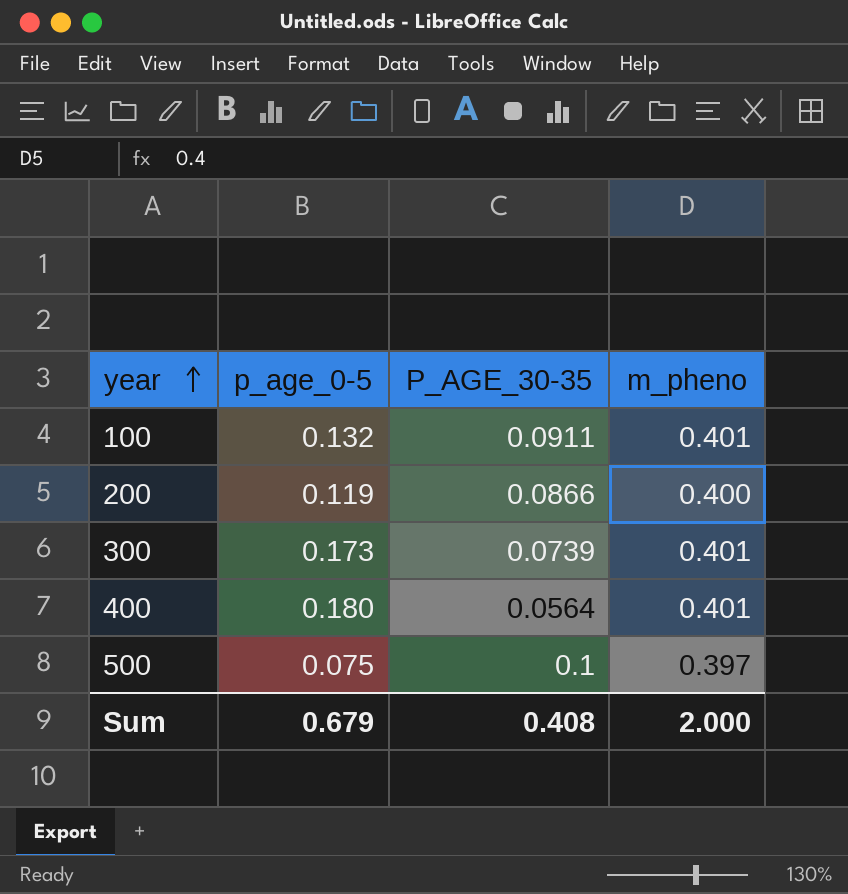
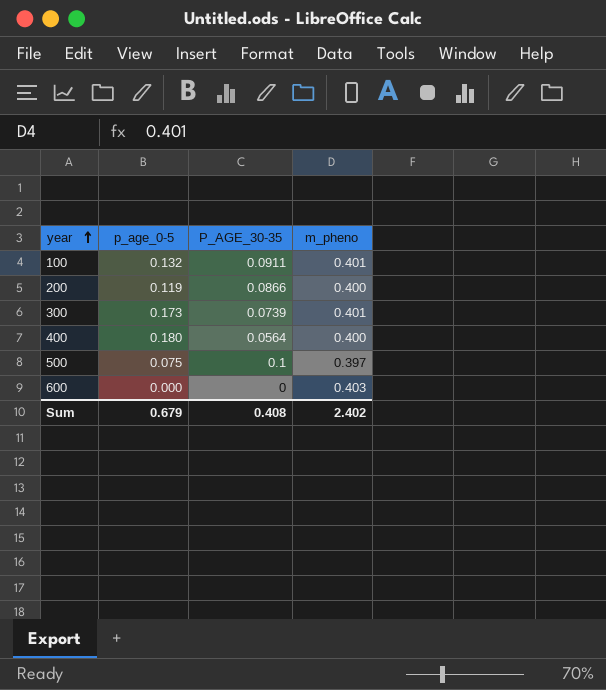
400 | m_pheno: 0.401 -> 0.400
row 600: none -> 0.000 | 0 | 0.403
Sum | m_pheno: 2.000 -> 2.402

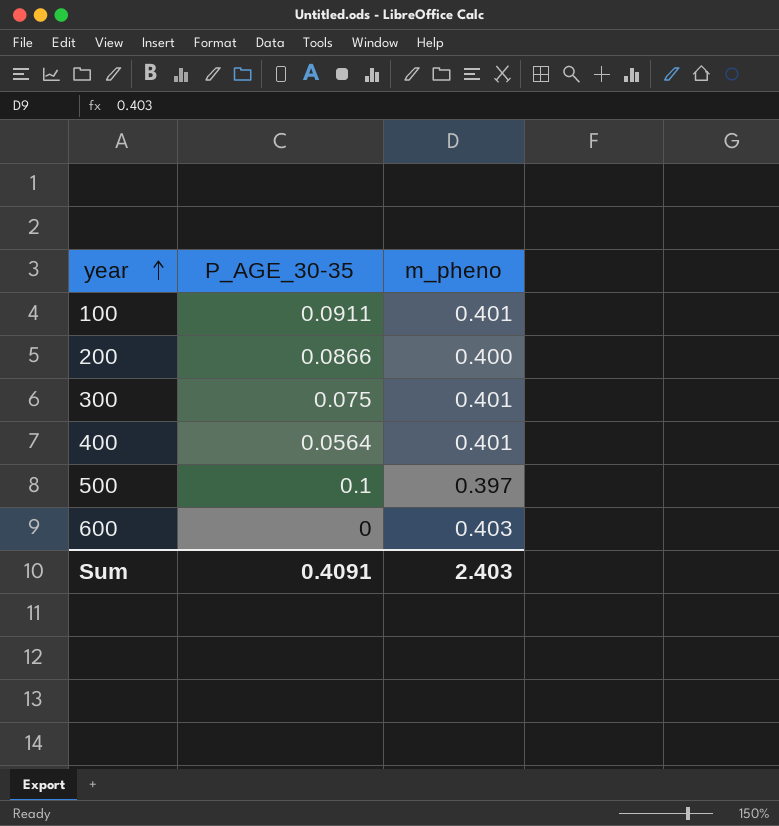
column p_age_0-5 | position: 2 -> none
300 | P_AGE_30-35: 0.0739 -> 0.075
400 | m_pheno: 0.400 -> 0.401
Sum | P_AGE_30-35: 0.408 -> 0.4091
Sum | m_pheno: 2.402 -> 2.403

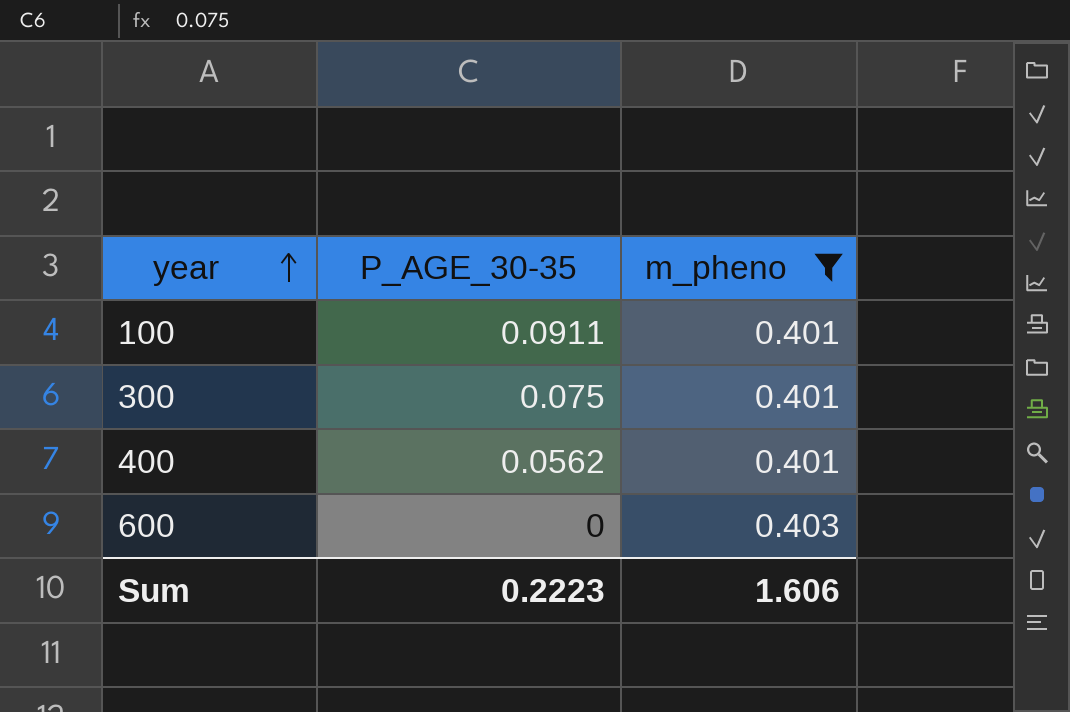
filter: none -> m_pheno >= 0.401
400 | P_AGE_30-35: 0.0564 -> 0.0562
Sum | P_AGE_30-35: 0.4091 -> 0.2223
Sum | m_pheno: 2.403 -> 1.606

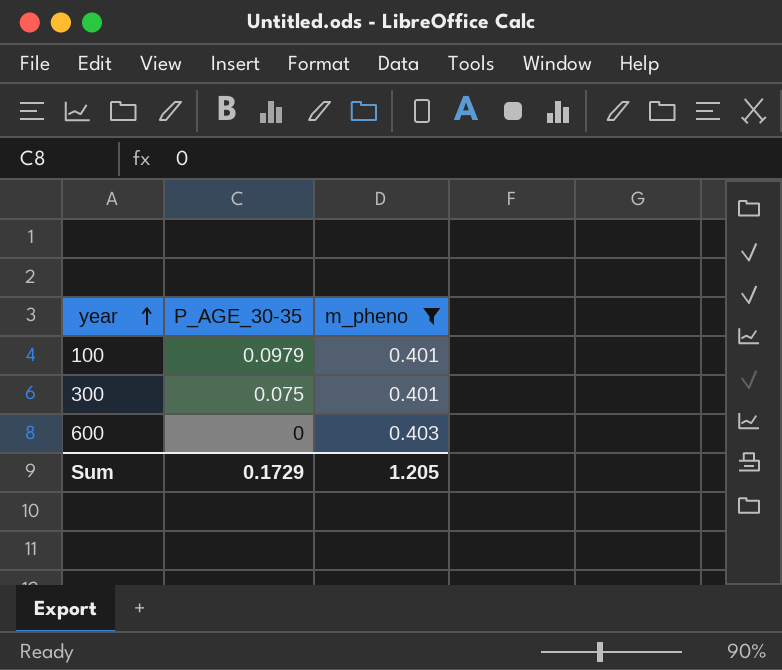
row 400: 0.0562 | 0.401 -> none
100 | P_AGE_30-35: 0.0911 -> 0.0979
Sum | P_AGE_30-35: 0.2223 -> 0.1729
Sum | m_pheno: 1.606 -> 1.205

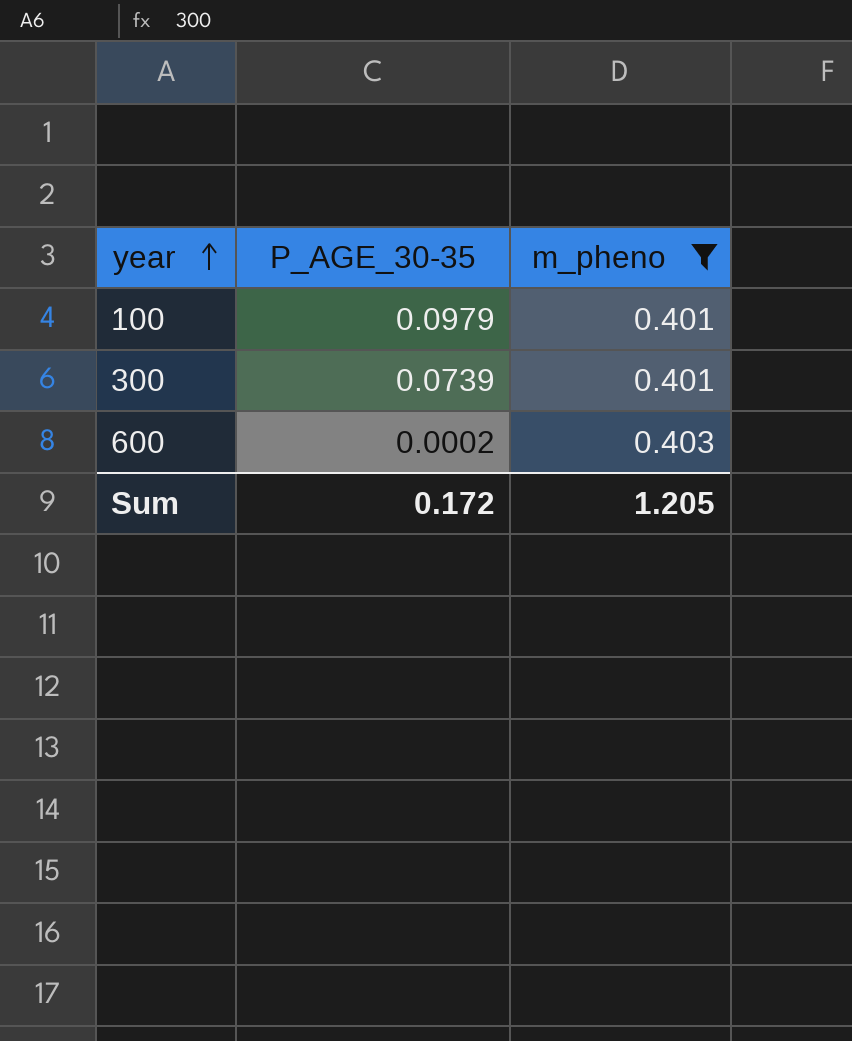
300 | P_AGE_30-35: 0.075 -> 0.0739
600 | P_AGE_30-35: 0 -> 0.0002
Sum | P_AGE_30-35: 0.1729 -> 0.172

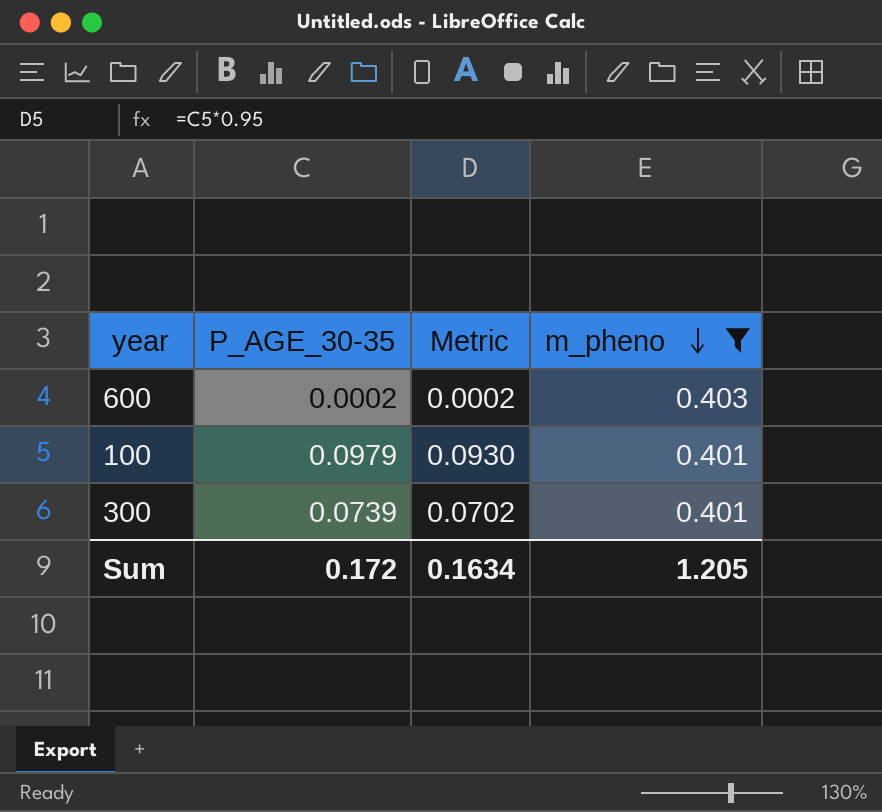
row order: year ascending -> m_pheno descending
column Metric | formula: none -> [P_AGE_30-35] * 0.95

